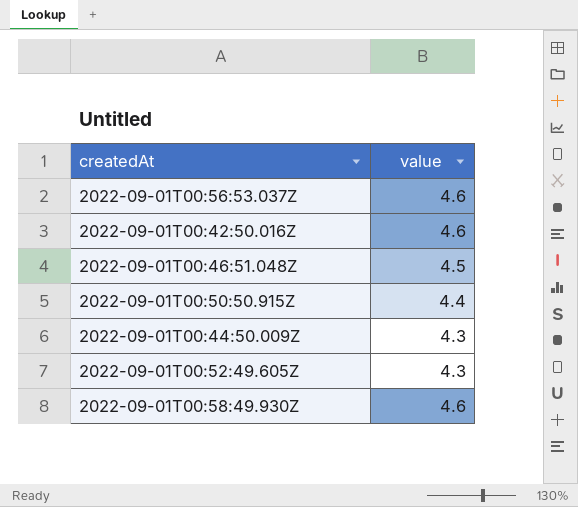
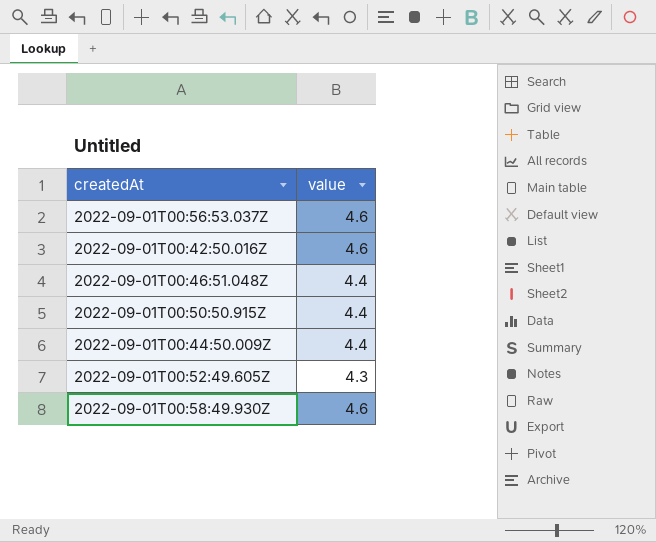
2022-09-01T00:46:51.048Z | value: 4.5 -> 4.4
2022-09-01T00:44:50.009Z | value: 4.3 -> 4.4

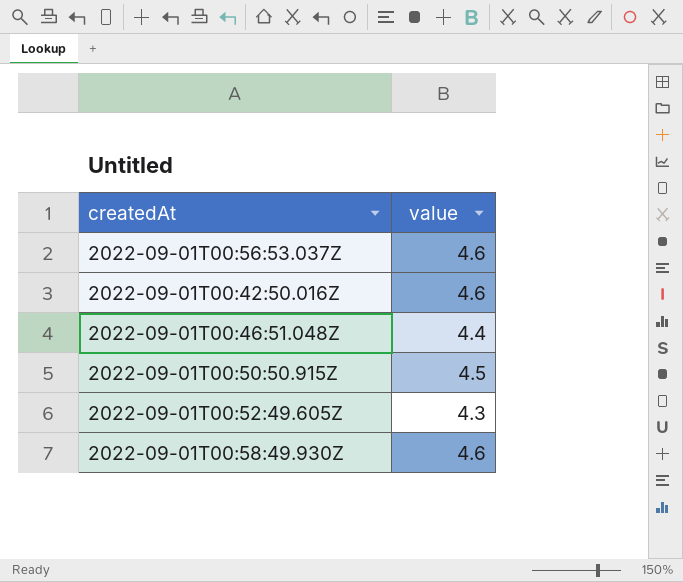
row 2022-09-01T00:44:50.009Z: 4.4 -> none
2022-09-01T00:50:50.915Z | value: 4.4 -> 4.5

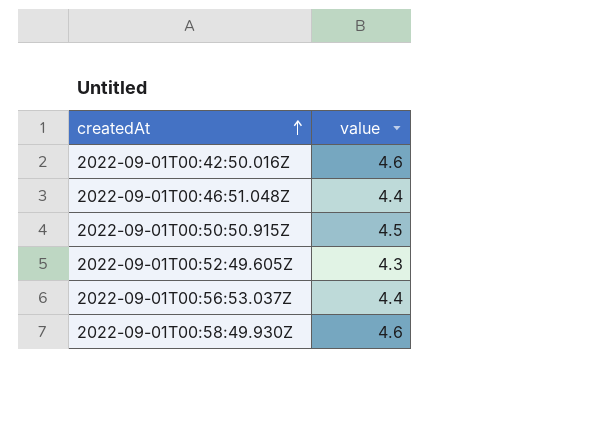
row order: none -> createdAt ascending
2022-09-01T00:56:53.037Z | value: 4.6 -> 4.4

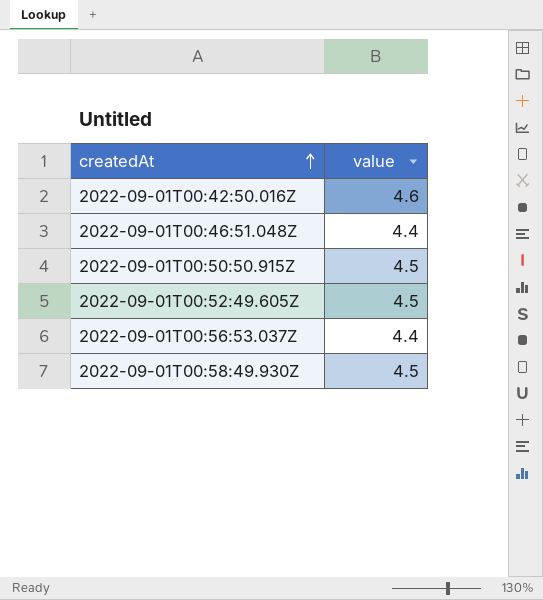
2022-09-01T00:52:49.605Z | value: 4.3 -> 4.5
2022-09-01T00:58:49.930Z | value: 4.6 -> 4.5

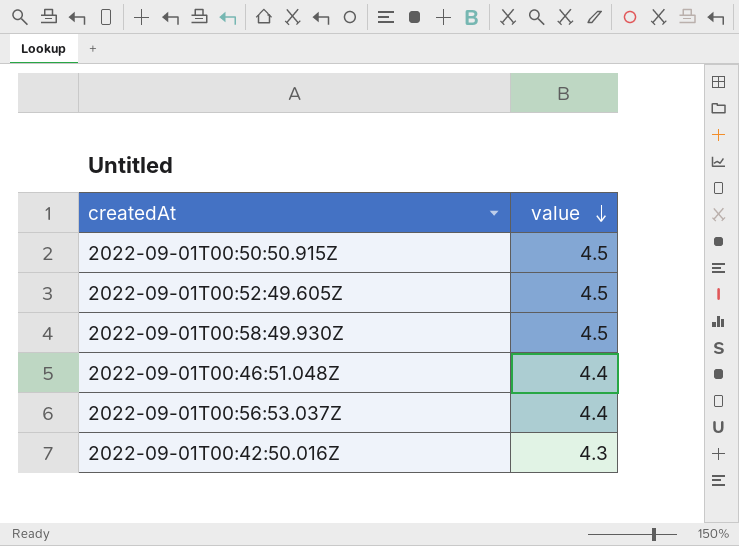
row order: createdAt ascending -> value descending
2022-09-01T00:42:50.016Z | value: 4.6 -> 4.3

